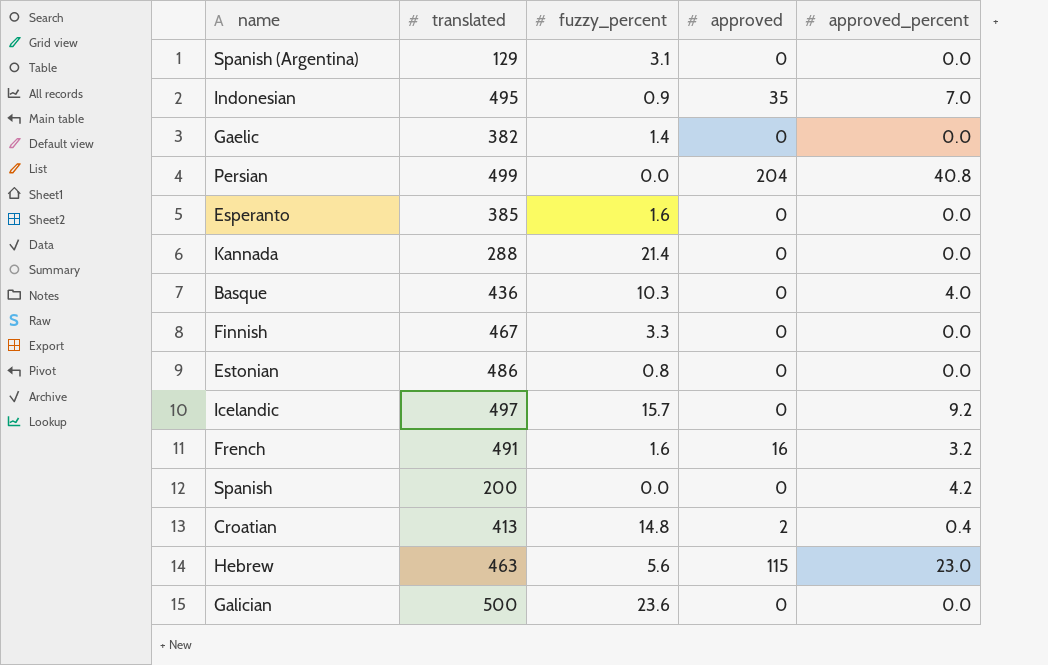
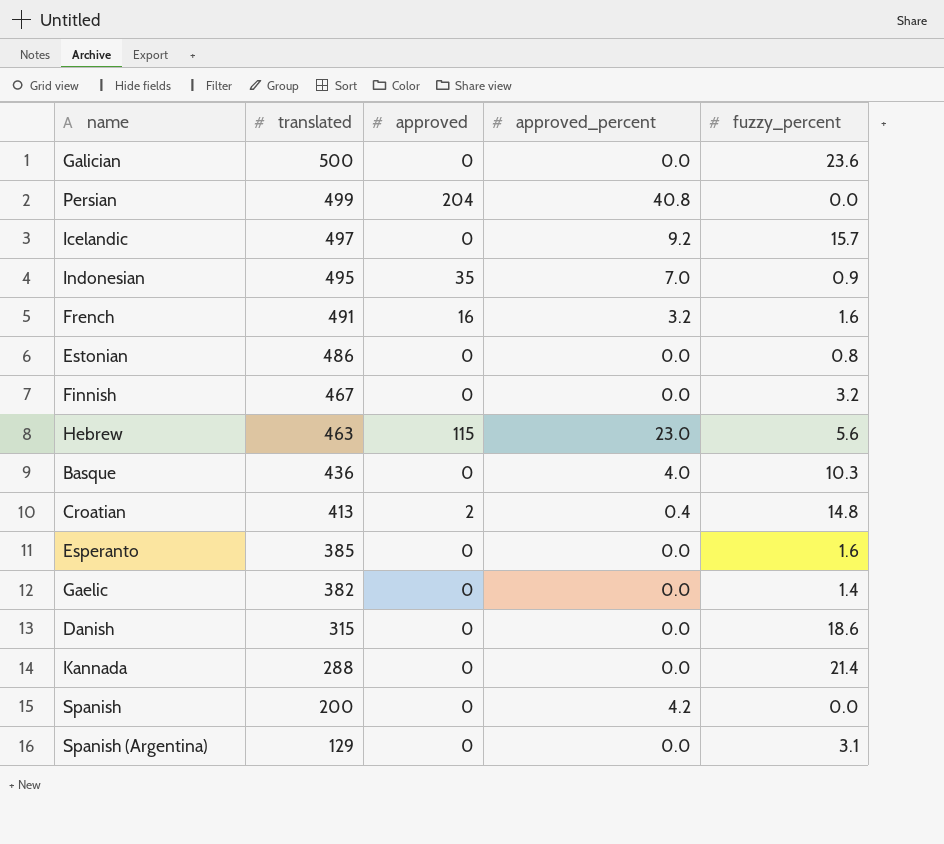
row order: none -> translated descending
column fuzzy_percent | position: 3 -> 5
Finnish | fuzzy_percent: 3.3 -> 3.2
row Danish: none -> 315 | 0 | 0.0 | 18.6

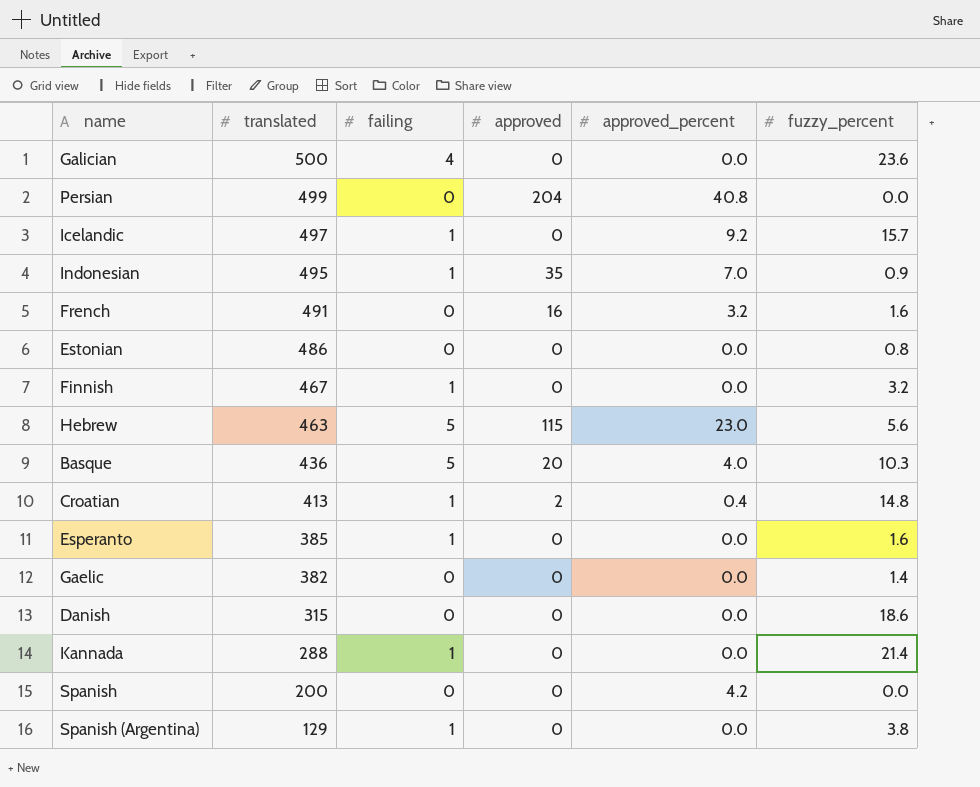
column failing | position: none -> 3
Basque | approved: 0 -> 20
Spanish (Argentina) | fuzzy_percent: 3.1 -> 3.8

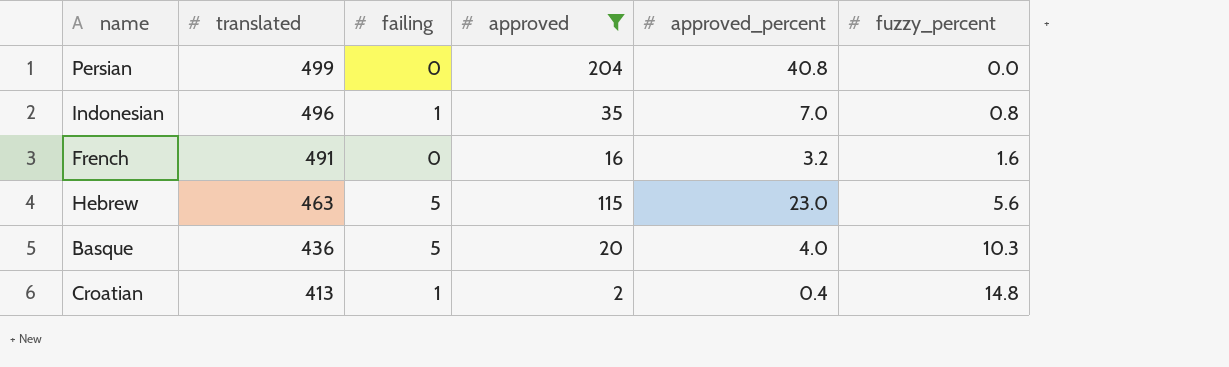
filter: none -> approved != 0
Indonesian | translated: 495 -> 496
Indonesian | fuzzy_percent: 0.9 -> 0.8

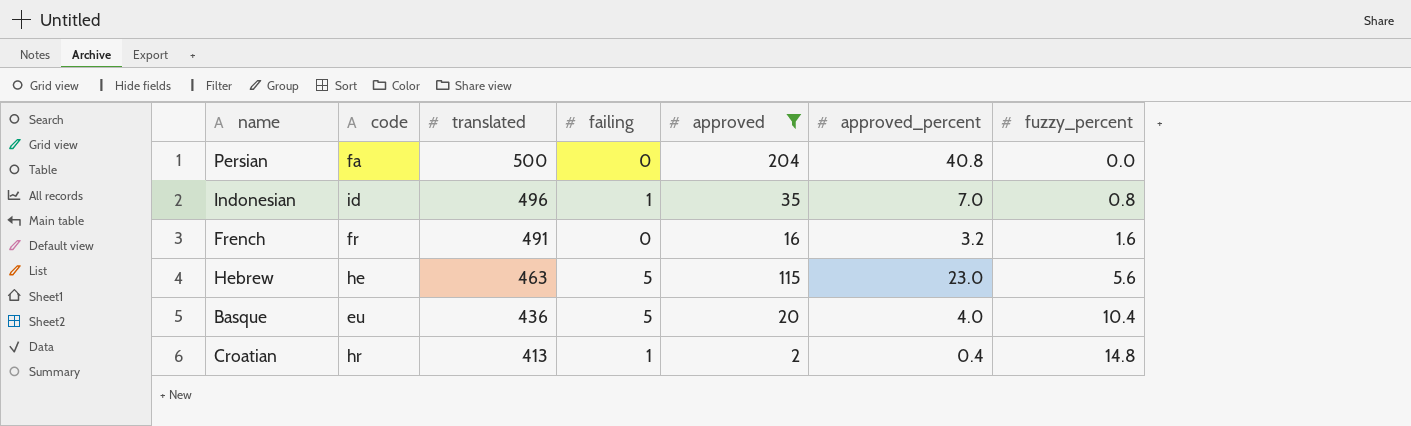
column code | position: none -> 2
Persian | translated: 499 -> 500
Basque | fuzzy_percent: 10.3 -> 10.4

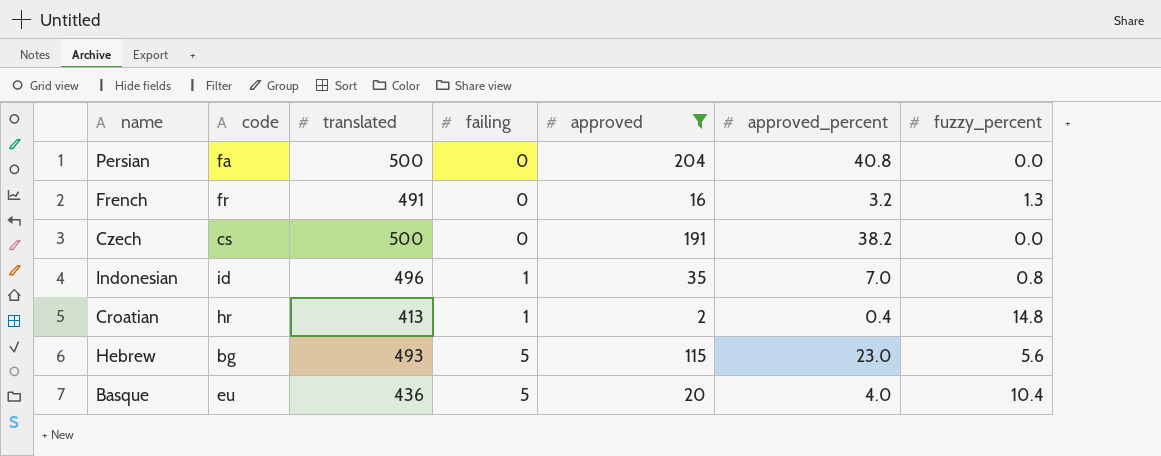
row order: translated descending -> failing ascending
French | fuzzy_percent: 1.6 -> 1.3
row Czech: none -> cs | 500 | 0 | 191 | 38.2 | 0.0
Hebrew | code: he -> bg
Hebrew | translated: 463 -> 493

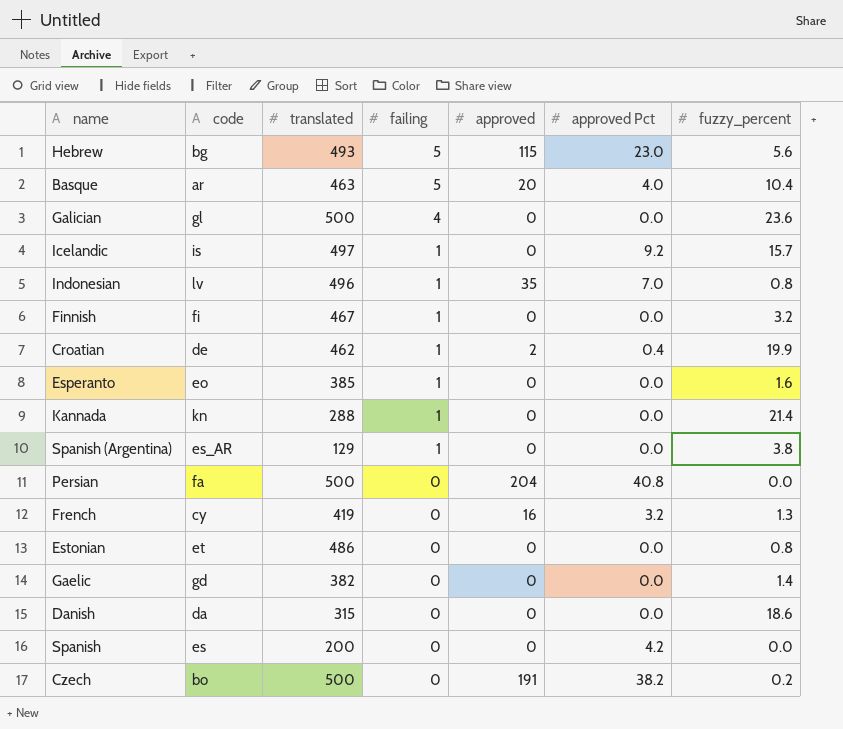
filter: approved != 0 -> none
row order: failing ascending -> failing descending
column name: approved_percent -> approved Pct
Basque | code: eu -> ar
Basque | translated: 436 -> 463
Indonesian | code: id -> lv
Croatian | code: hr -> de
Croatian | translated: 413 -> 462
Croatian | fuzzy_percent: 14.8 -> 19.9
French | code: fr -> cy
French | translated: 491 -> 419
Czech | code: cs -> bo
Czech | fuzzy_percent: 0.0 -> 0.2

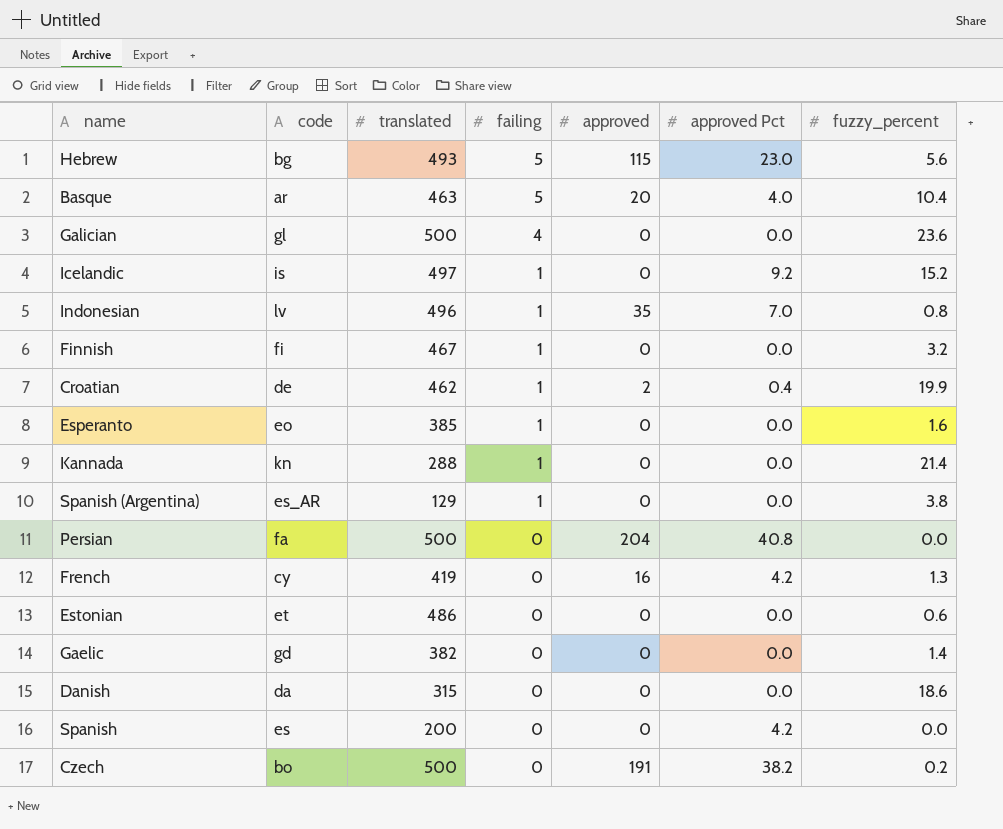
Icelandic | fuzzy_percent: 15.7 -> 15.2
French | approved Pct: 3.2 -> 4.2
Estonian | fuzzy_percent: 0.8 -> 0.6

